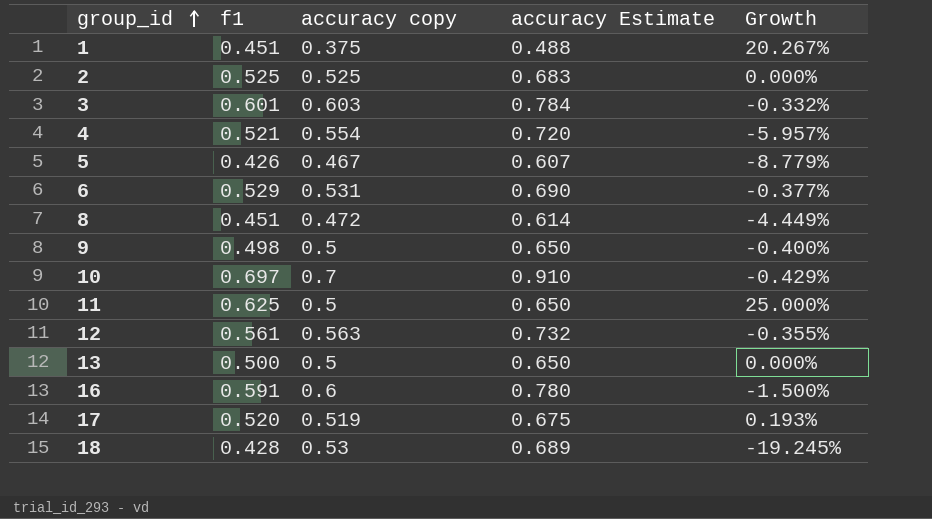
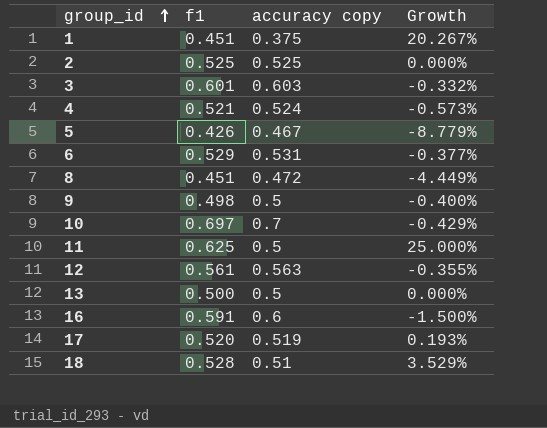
column accuracy Estimate | formula: [accuracy copy] * 1.3 -> none
4 | accuracy copy: 0.554 -> 0.524
4 | Growth: -5.957% -> -0.573%
18 | f1: 0.428 -> 0.528
18 | accuracy copy: 0.53 -> 0.51
18 | Growth: -19.245% -> 3.529%

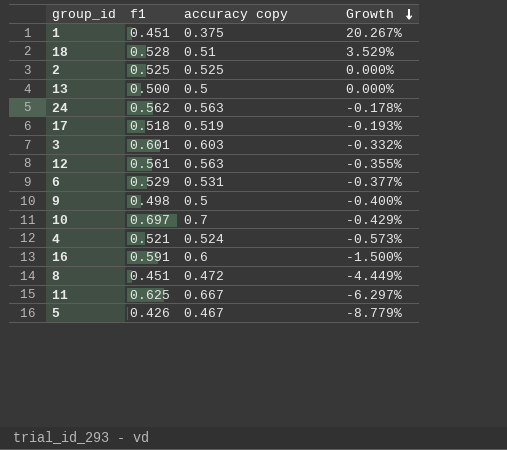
row order: group_id ascending -> Growth descending
row 24: none -> 0.562 | 0.563 | -0.178%
17 | f1: 0.520 -> 0.518
17 | Growth: 0.193% -> -0.193%
11 | accuracy copy: 0.5 -> 0.667
11 | Growth: 25.000% -> -6.297%

